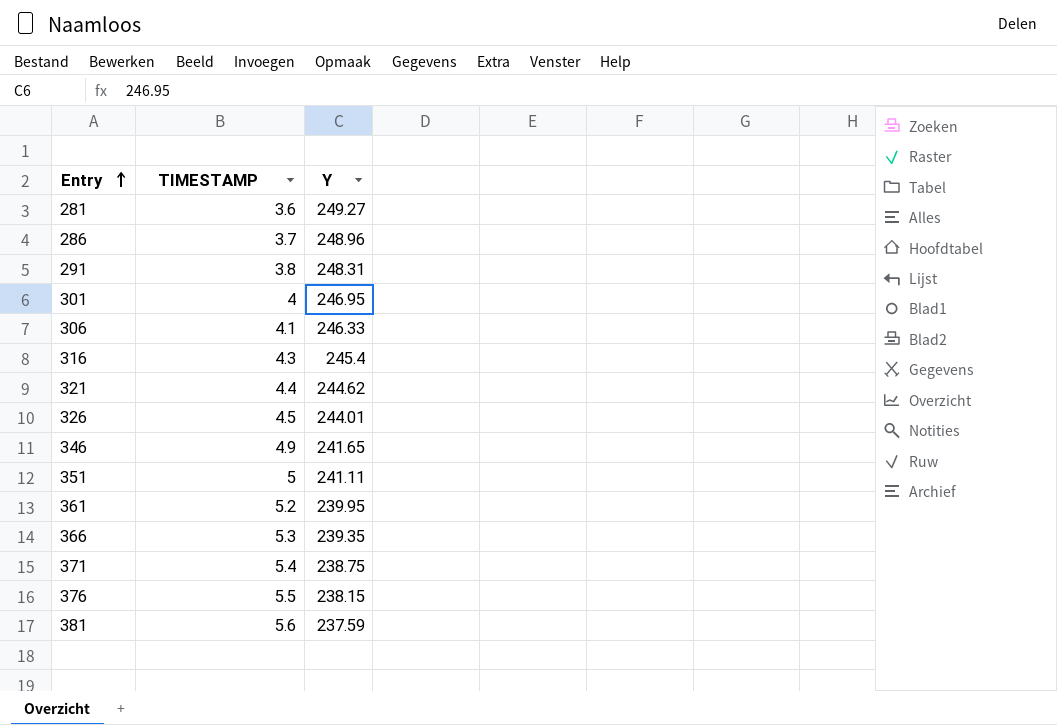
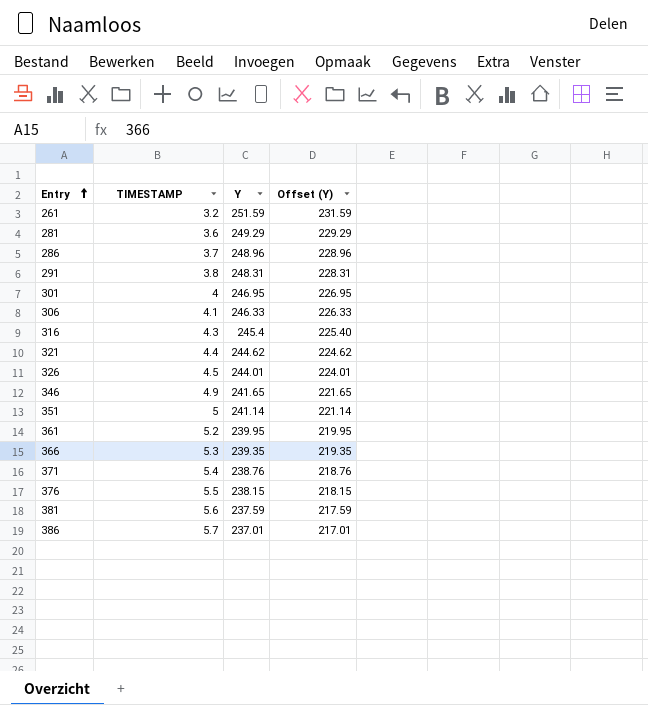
column Offset (Y) | formula: none -> [Y] - 20
row 261: none -> 3.2 | 251.59 | 231.59
281 | Y: 249.27 -> 249.29
351 | Y: 241.11 -> 241.14
371 | Y: 238.75 -> 238.76
row 386: none -> 5.7 | 237.01 | 217.01

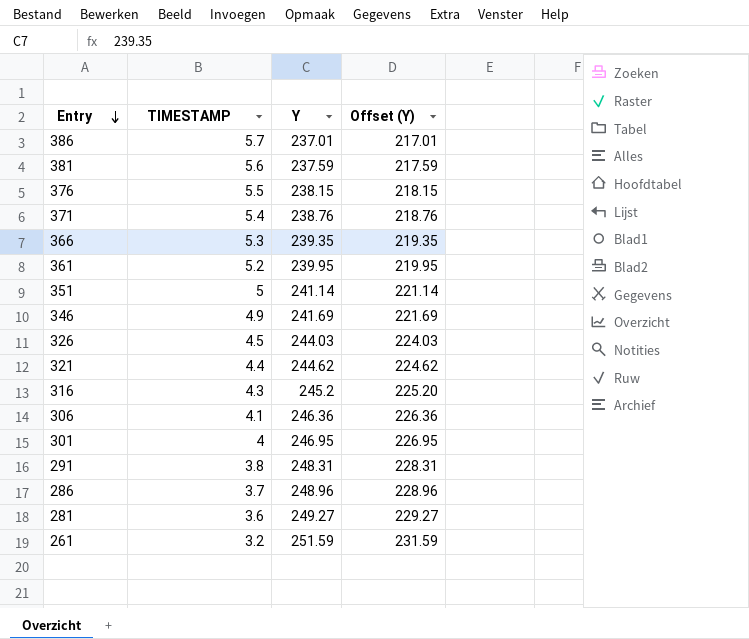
row order: Entry ascending -> Entry descending
346 | Y: 241.65 -> 241.69
346 | Offset (Y): 221.65 -> 221.69
326 | Y: 244.01 -> 244.03
326 | Offset (Y): 224.01 -> 224.03
316 | Y: 245.4 -> 245.2
316 | Offset (Y): 225.40 -> 225.20
306 | Y: 246.33 -> 246.36
306 | Offset (Y): 226.33 -> 226.36
281 | Y: 249.29 -> 249.27
281 | Offset (Y): 229.29 -> 229.27

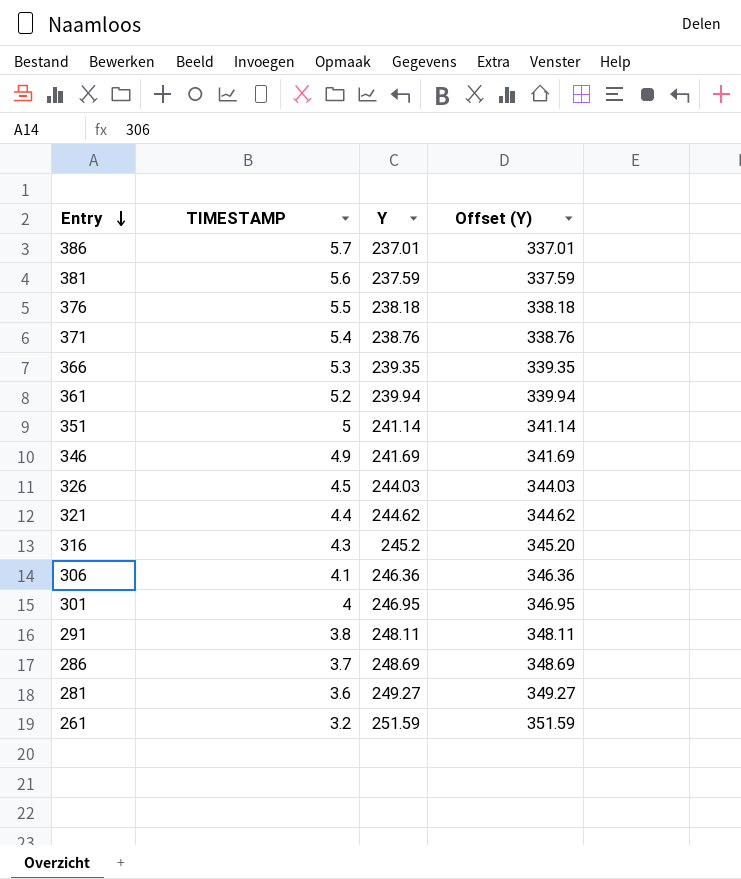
column Offset (Y) | formula: [Y] - 20 -> [Y] + 100
376 | Y: 238.15 -> 238.18
361 | Y: 239.95 -> 239.94
291 | Y: 248.31 -> 248.11
286 | Y: 248.96 -> 248.69

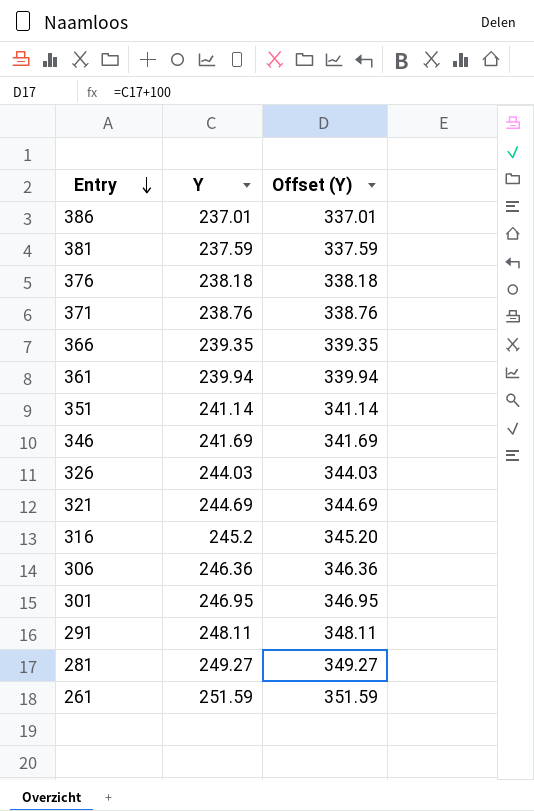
column TIMESTAMP | position: 2 -> none
row 286: 3.7 | 248.69 | 348.69 -> none
321 | Y: 244.62 -> 244.69
321 | Offset (Y): 344.62 -> 344.69

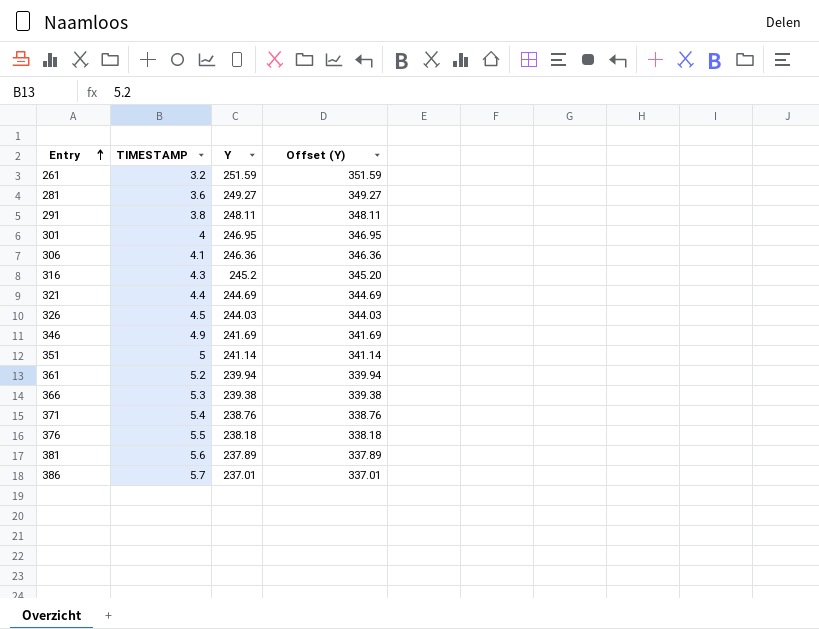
row order: Entry descending -> Entry ascending
column TIMESTAMP | position: none -> 2
366 | Y: 239.35 -> 239.38
366 | Offset (Y): 339.35 -> 339.38
381 | Y: 237.59 -> 237.89
381 | Offset (Y): 337.59 -> 337.89

